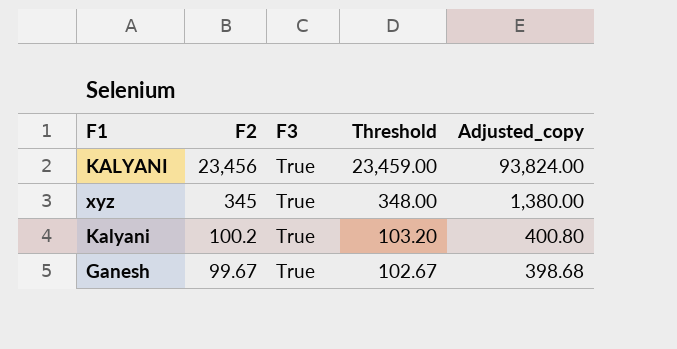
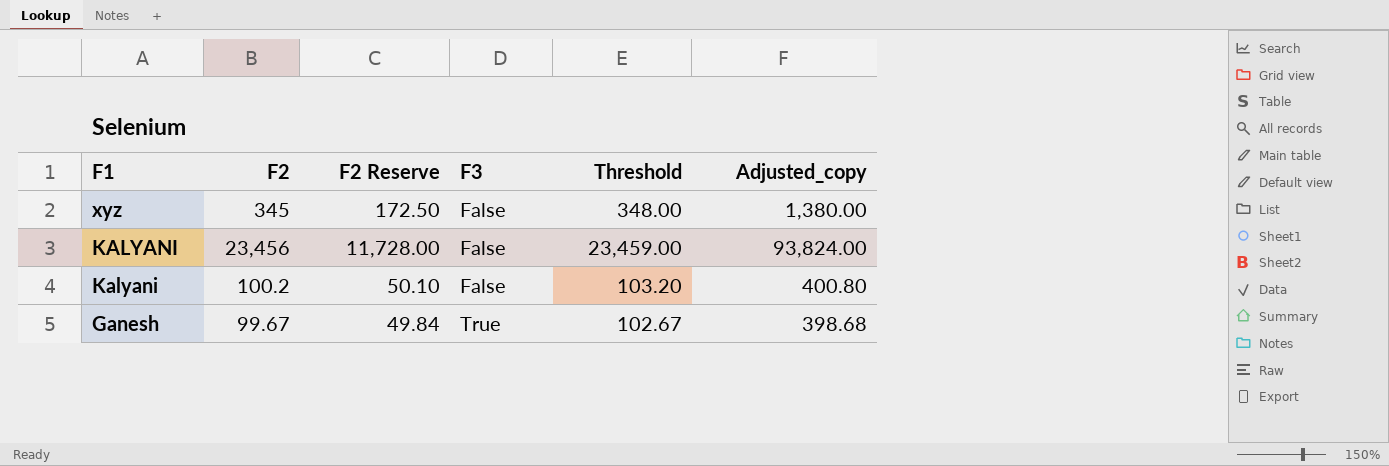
row order: F2 descending -> F1 descending
column F2 Reserve | formula: none -> [F2] * 0.5
xyz | F3: True -> False
KALYANI | F3: True -> False
Kalyani | F3: True -> False

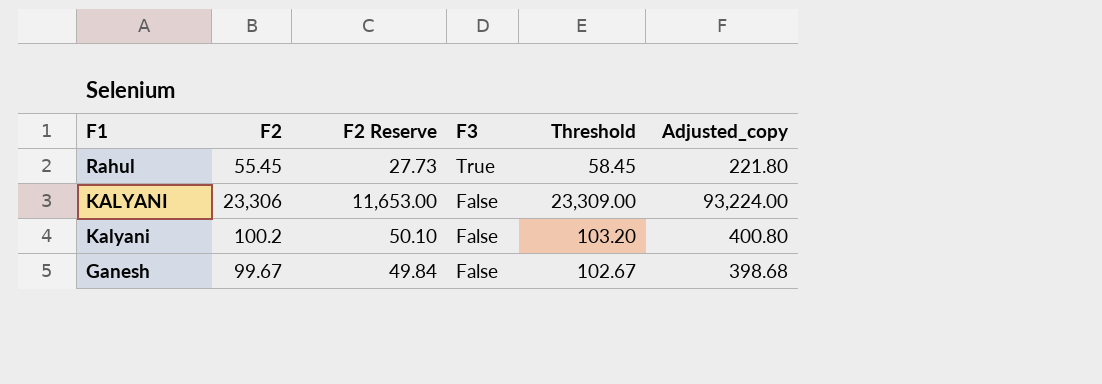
row xyz: 345 | 172.50 | False | 348.00 | 1,380.00 -> none
row Rahul: none -> 55.45 | 27.73 | True | 58.45 | 221.80
KALYANI | F2: 23,456 -> 23,306
KALYANI | F2 Reserve: 11,728.00 -> 11,653.00
KALYANI | Threshold: 23,459.00 -> 23,309.00
KALYANI | Adjusted_copy: 93,824.00 -> 93,224.00
Ganesh | F3: True -> False

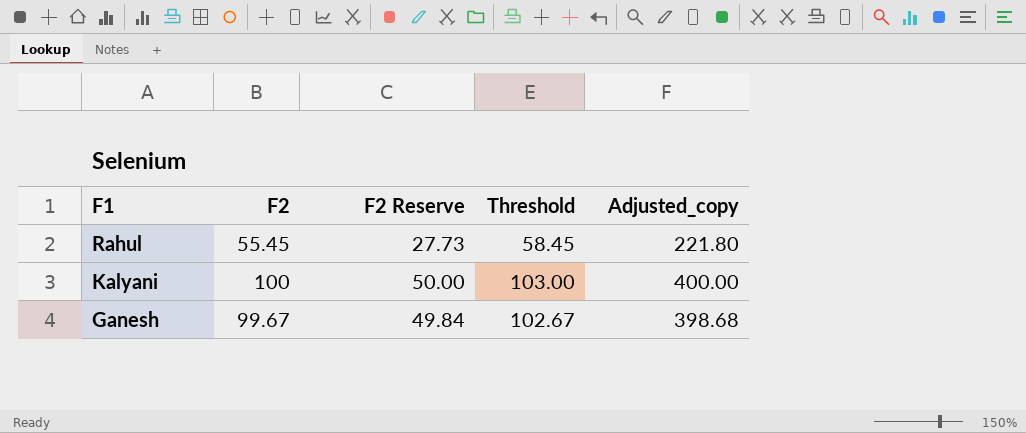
column F3 | position: 4 -> none
row KALYANI: 23,306 | 11,653.00 | False | 23,309.00 | 93,224.00 -> none
Kalyani | F2: 100.2 -> 100
Kalyani | F2 Reserve: 50.10 -> 50.00
Kalyani | Threshold: 103.20 -> 103.00
Kalyani | Adjusted_copy: 400.80 -> 400.00

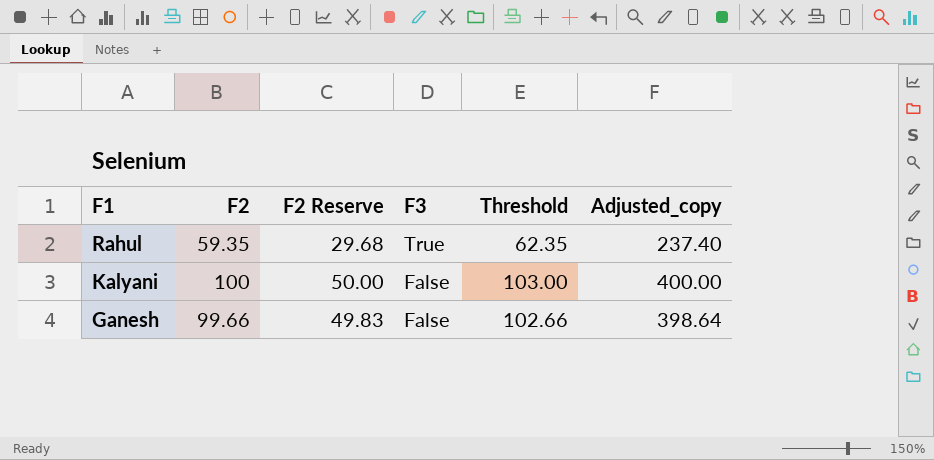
column F3 | position: none -> 4
Rahul | F2: 55.45 -> 59.35
Rahul | F2 Reserve: 27.73 -> 29.68
Rahul | Threshold: 58.45 -> 62.35
Rahul | Adjusted_copy: 221.80 -> 237.40
Ganesh | F2: 99.67 -> 99.66
Ganesh | F2 Reserve: 49.84 -> 49.83
Ganesh | Threshold: 102.67 -> 102.66
Ganesh | Adjusted_copy: 398.68 -> 398.64

